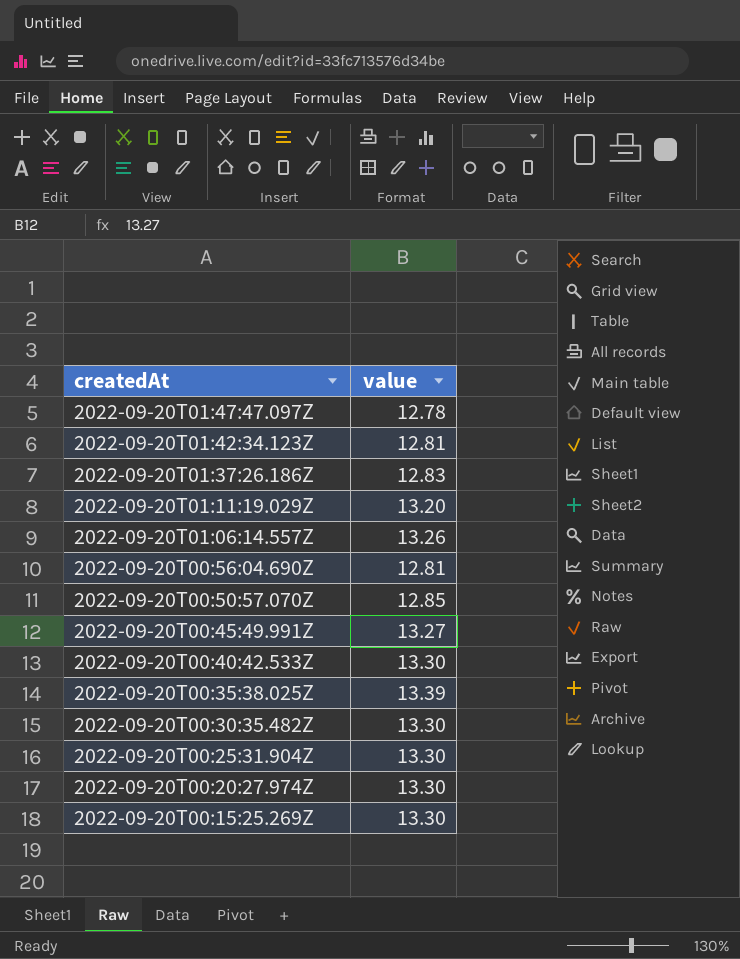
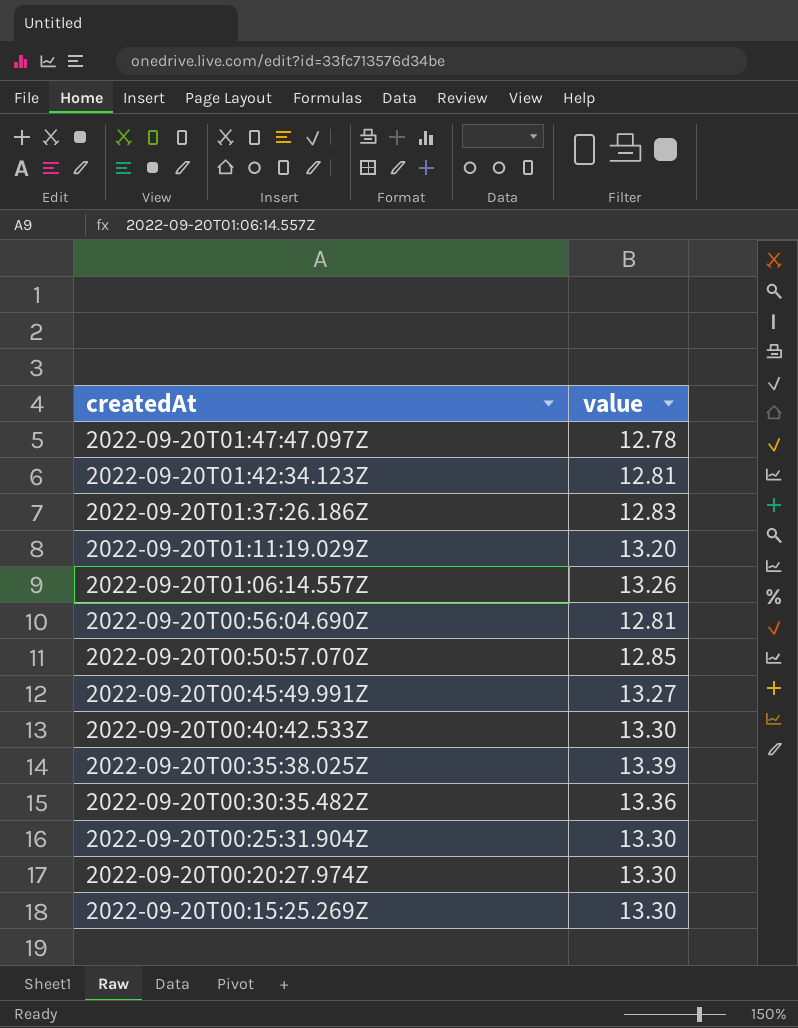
2022-09-20T00:30:35.482Z | value: 13.30 -> 13.36

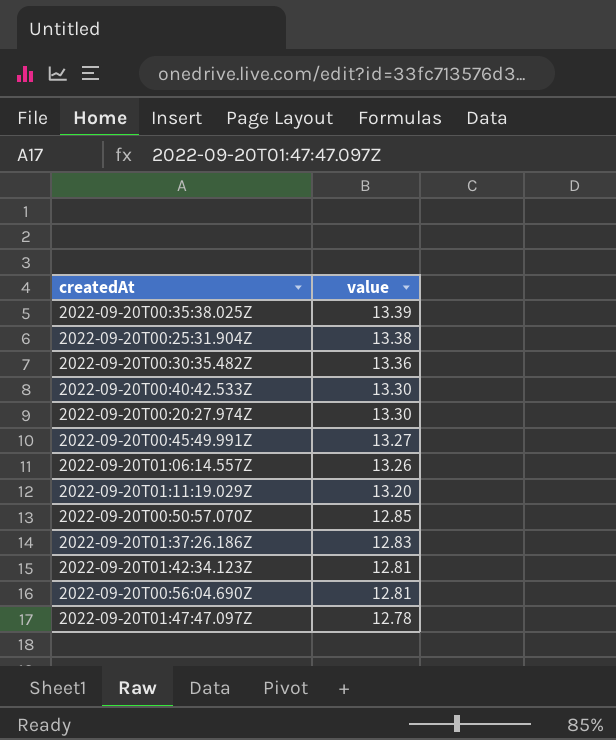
row order: createdAt descending -> value descending
row 2022-09-20T00:15:25.269Z: 13.30 -> none
2022-09-20T00:25:31.904Z | value: 13.30 -> 13.38

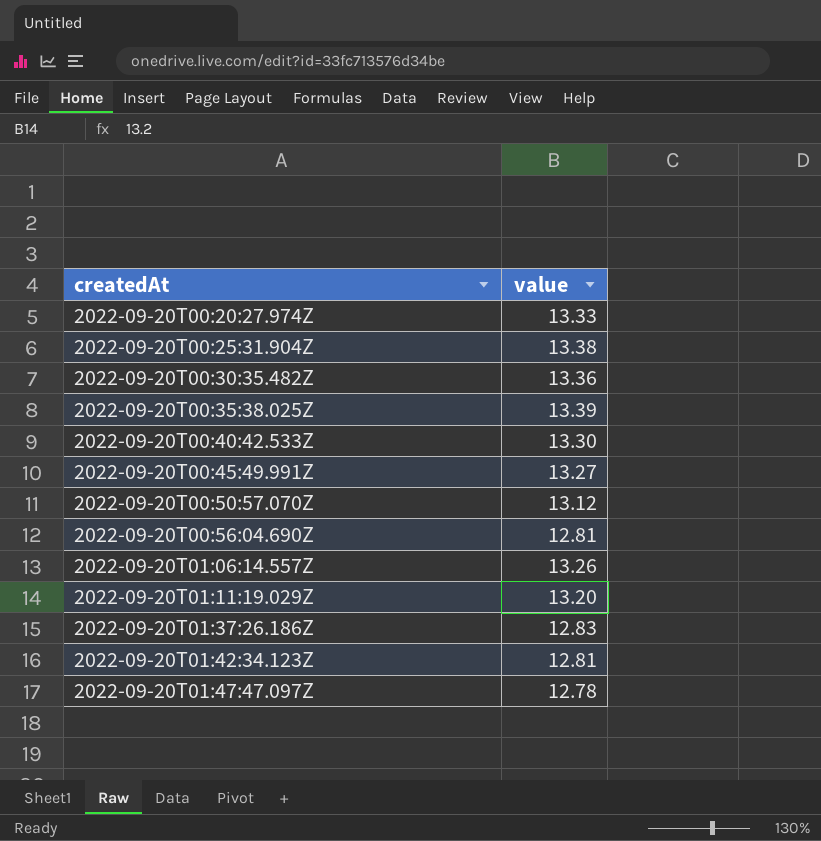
row order: value descending -> createdAt ascending
2022-09-20T00:20:27.974Z | value: 13.30 -> 13.33
2022-09-20T00:50:57.070Z | value: 12.85 -> 13.12

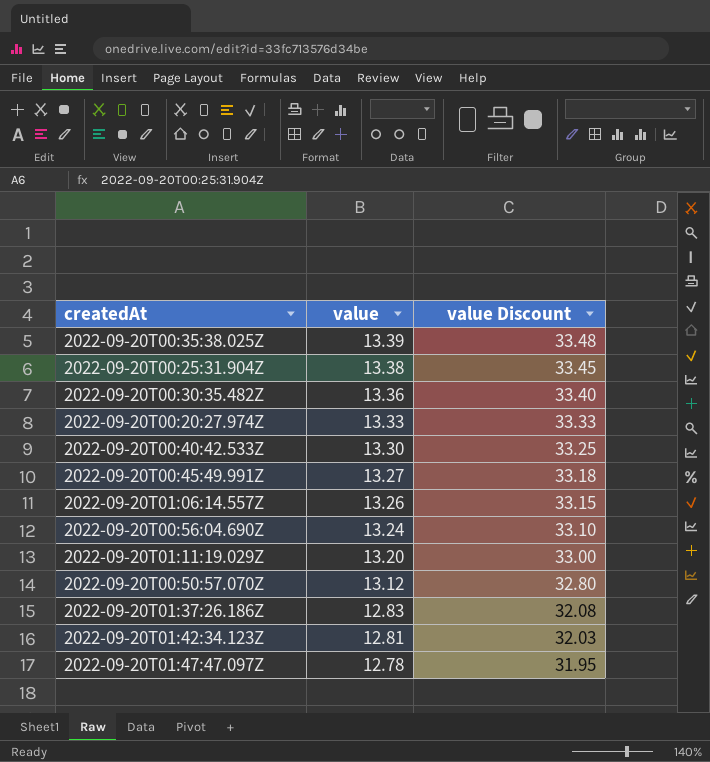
row order: createdAt ascending -> value descending
column value Discount | formula: none -> [value] * 2.5
2022-09-20T00:56:04.690Z | value: 12.81 -> 13.24

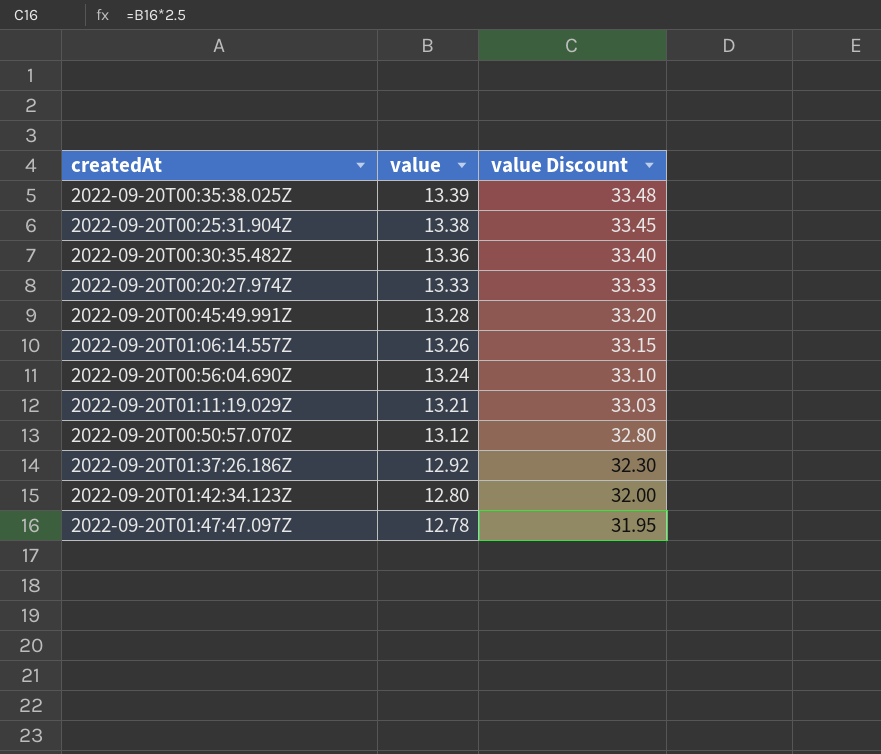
row 2022-09-20T00:40:42.533Z: 13.30 | 33.25 -> none
2022-09-20T00:45:49.991Z | value: 13.27 -> 13.28
2022-09-20T00:45:49.991Z | value Discount: 33.18 -> 33.20
2022-09-20T01:11:19.029Z | value: 13.20 -> 13.21
2022-09-20T01:11:19.029Z | value Discount: 33.00 -> 33.03
2022-09-20T01:37:26.186Z | value: 12.83 -> 12.92
2022-09-20T01:37:26.186Z | value Discount: 32.08 -> 32.30
2022-09-20T01:42:34.123Z | value: 12.81 -> 12.80
2022-09-20T01:42:34.123Z | value Discount: 32.03 -> 32.00

